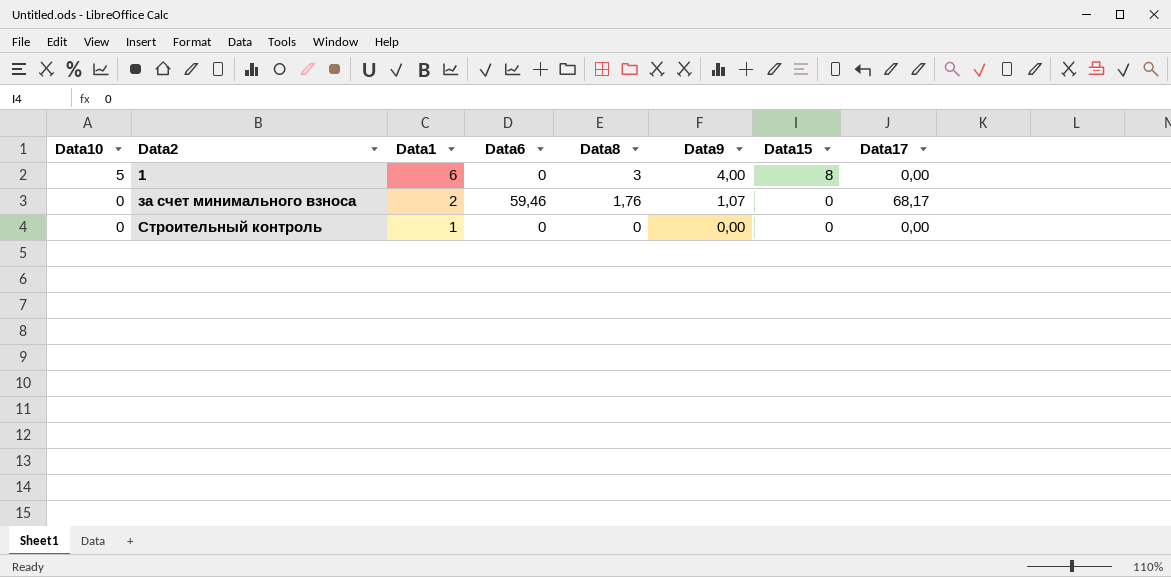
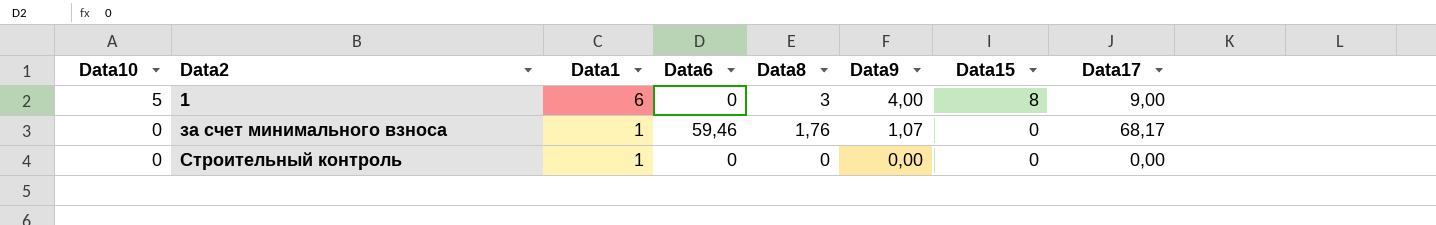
1 | Data17: 0,00 -> 9,00
за счет минимального взноса | Data1: 2 -> 1

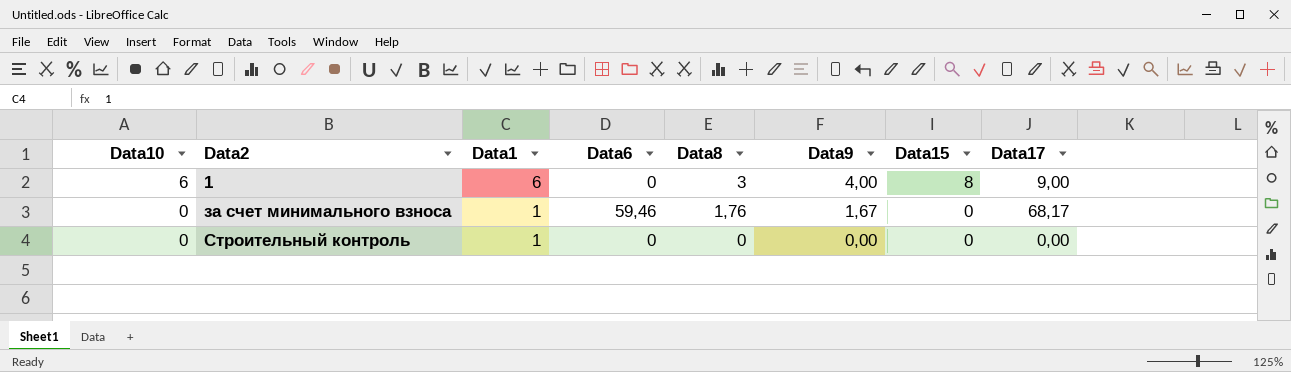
1 | Data10: 5 -> 6
за счет минимального взноса | Data9: 1,07 -> 1,67

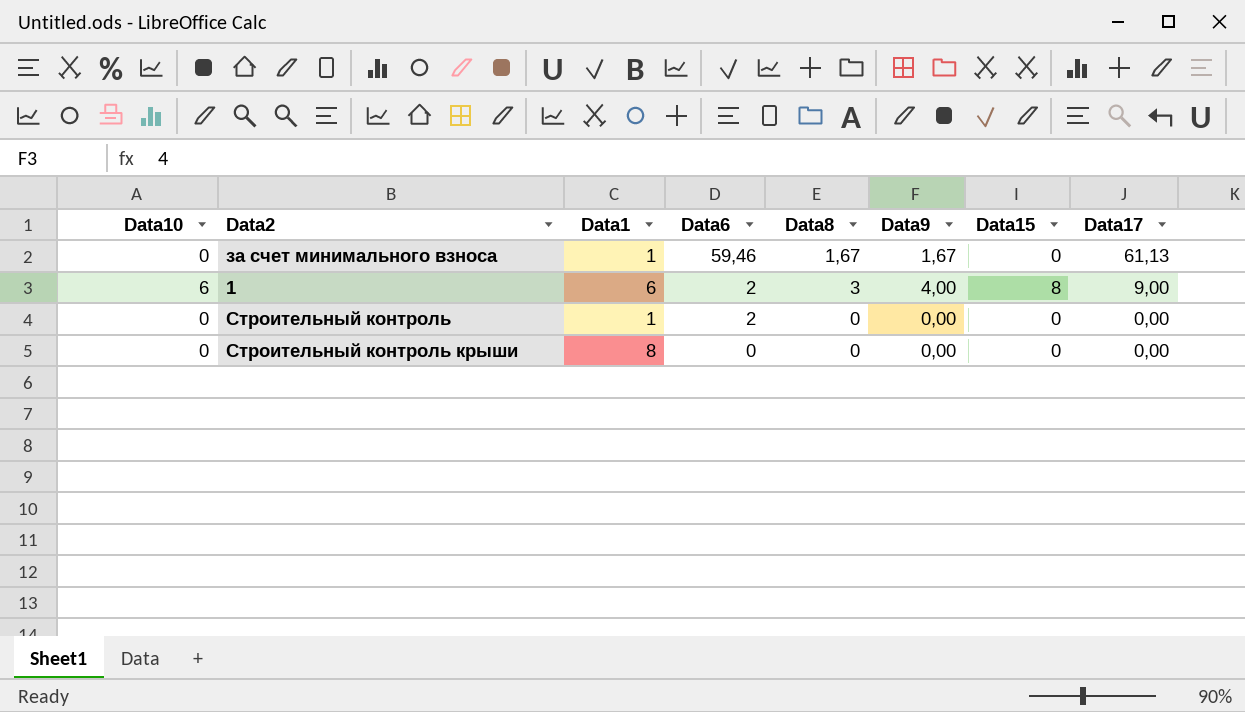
row order: Data10 descending -> Data6 descending
за счет минимального взноса | Data8: 1,76 -> 1,67
за счет минимального взноса | Data17: 68,17 -> 61,13
1 | Data6: 0 -> 2
Строительный контроль | Data6: 0 -> 2
row Строительный контроль крыши: none -> 0 | 8 | 0 | 0 | 0,00 | 0 | 0,00

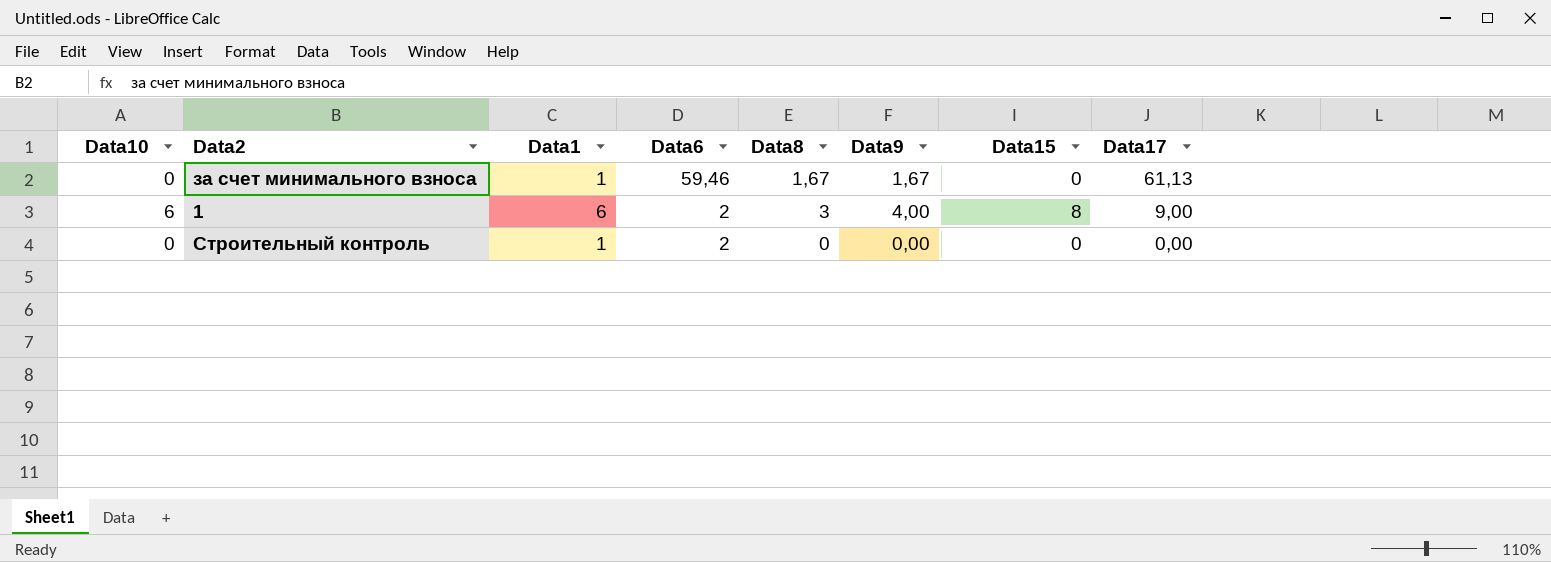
row Строительный контроль крыши: 0 | 8 | 0 | 0 | 0,00 | 0 | 0,00 -> none

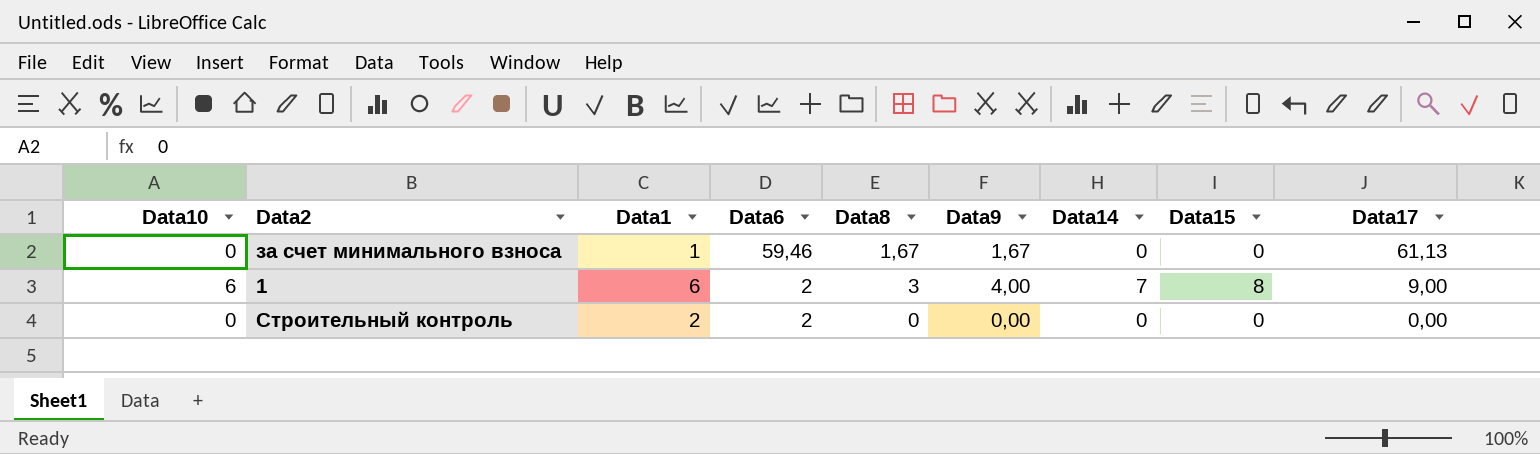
column Data14 | position: none -> 7
Строительный контроль | Data1: 1 -> 2

